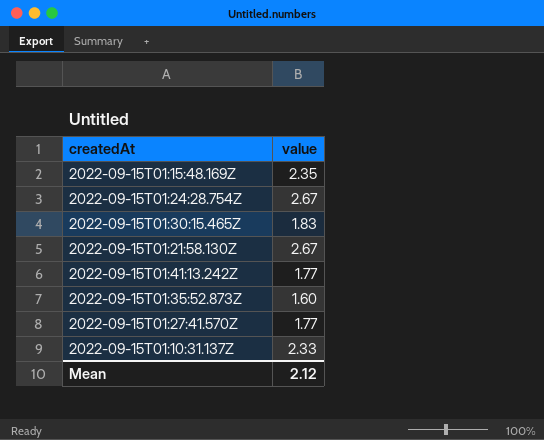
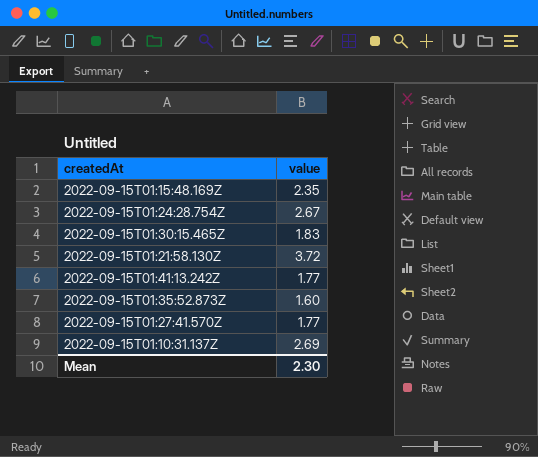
2022-09-15T01:21:58.130Z | value: 2.67 -> 3.72
2022-09-15T01:10:31.137Z | value: 2.33 -> 2.69
Mean | value: 2.12 -> 2.30

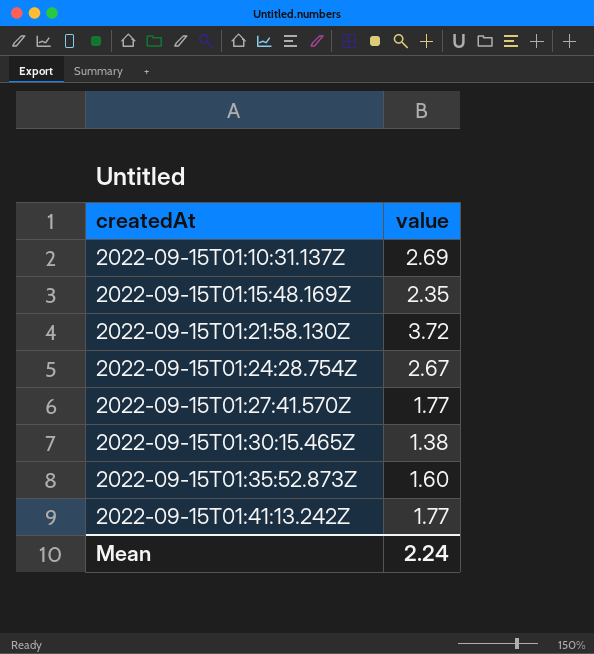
row order: none -> createdAt ascending
2022-09-15T01:30:15.465Z | value: 1.83 -> 1.38
Mean | value: 2.30 -> 2.24

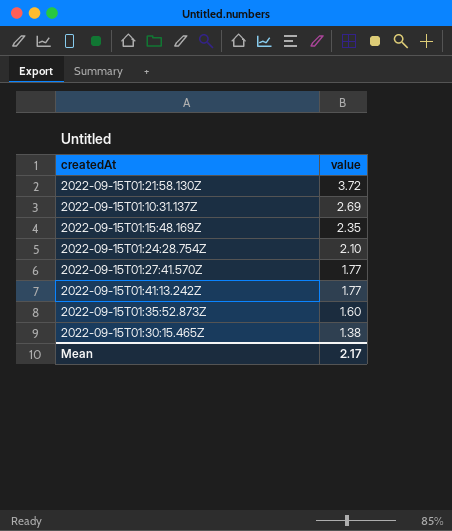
row order: createdAt ascending -> value descending
2022-09-15T01:24:28.754Z | value: 2.67 -> 2.10
Mean | value: 2.24 -> 2.17

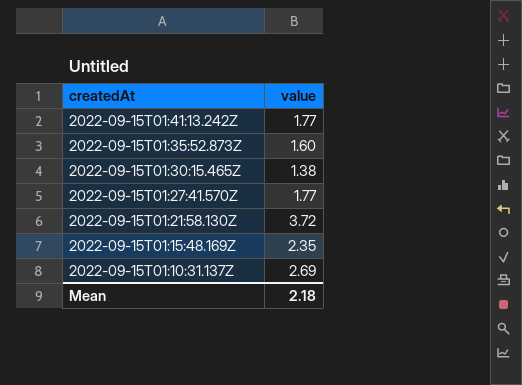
row order: value descending -> createdAt descending
row 2022-09-15T01:24:28.754Z: 2.10 -> none
Mean | value: 2.17 -> 2.18

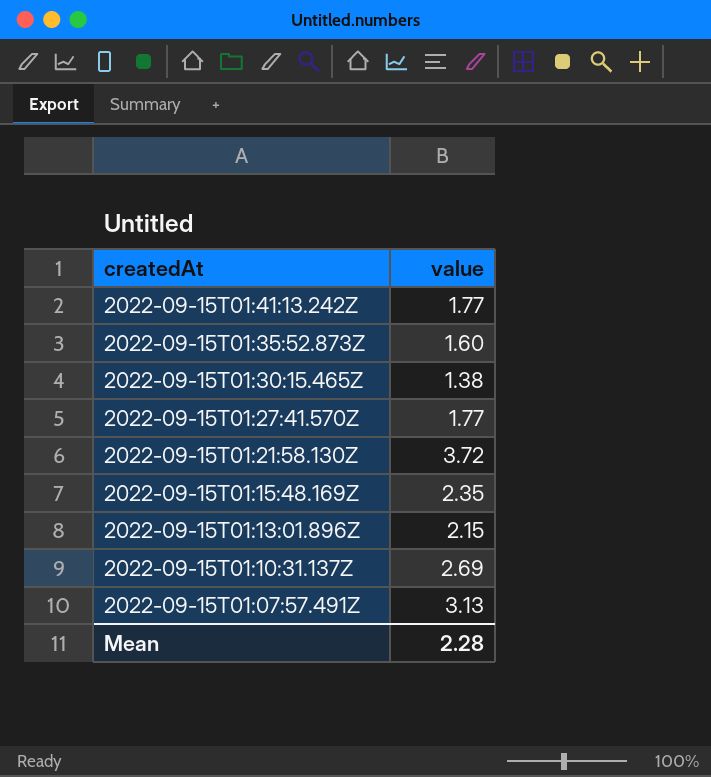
row 2022-09-15T01:13:01.896Z: none -> 2.15
row 2022-09-15T01:07:57.491Z: none -> 3.13
Mean | value: 2.18 -> 2.28

